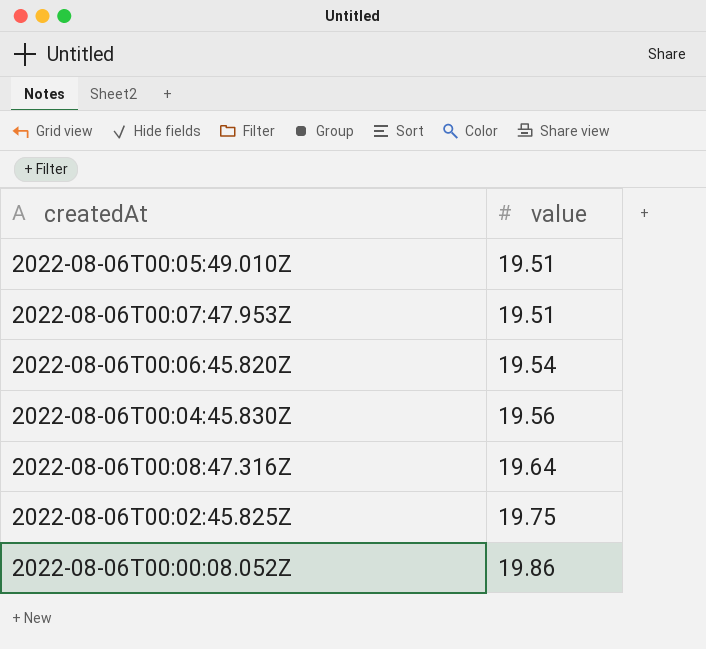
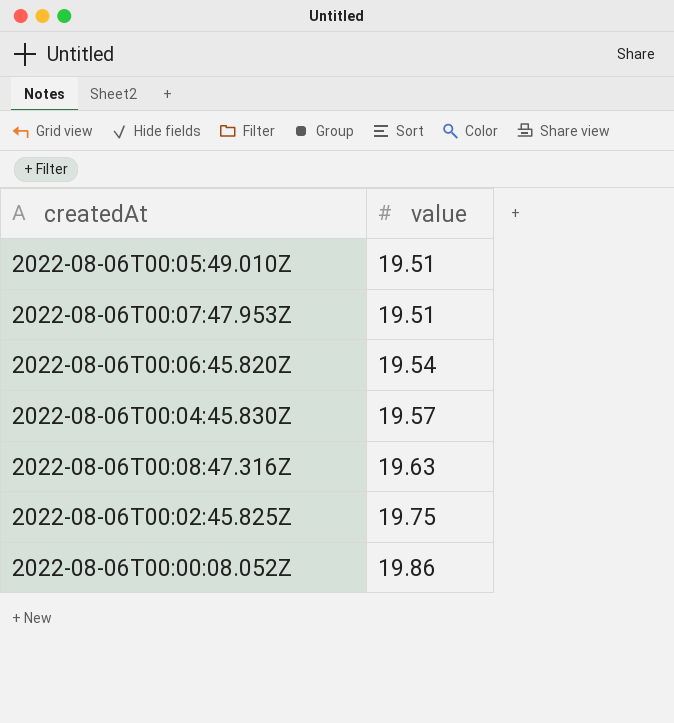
2022-08-06T00:04:45.830Z | value: 19.56 -> 19.57
2022-08-06T00:08:47.316Z | value: 19.64 -> 19.63

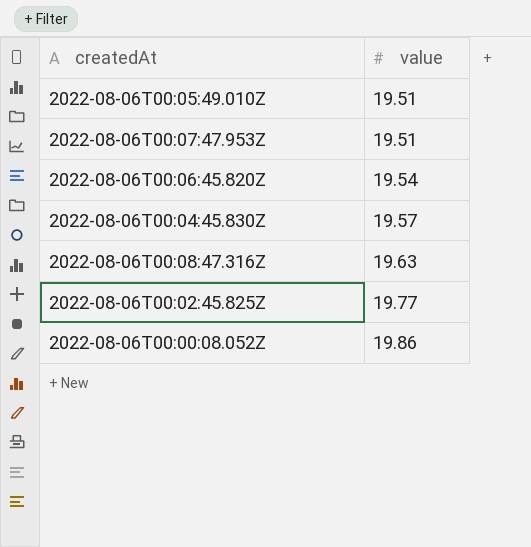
2022-08-06T00:02:45.825Z | value: 19.75 -> 19.77

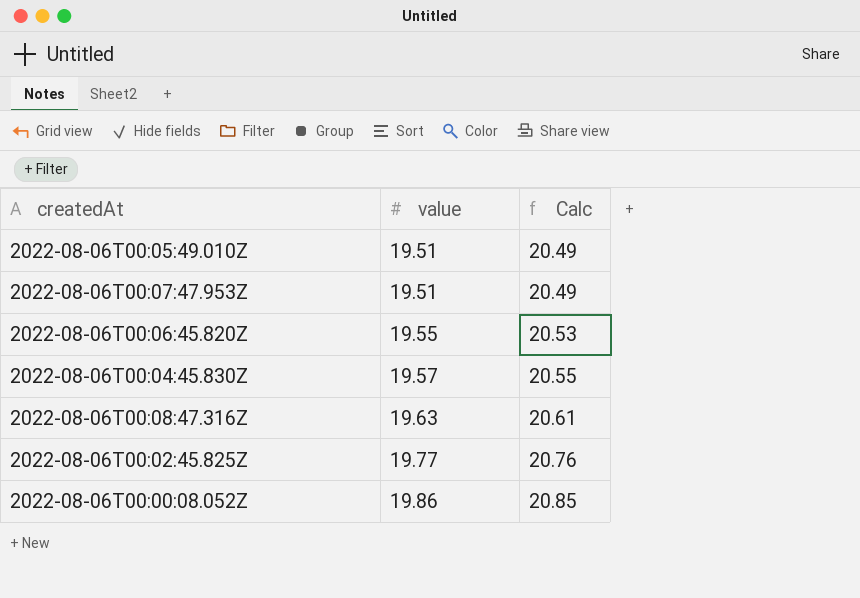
column Calc | formula: none -> [value] * 1.05
2022-08-06T00:06:45.820Z | value: 19.54 -> 19.55

